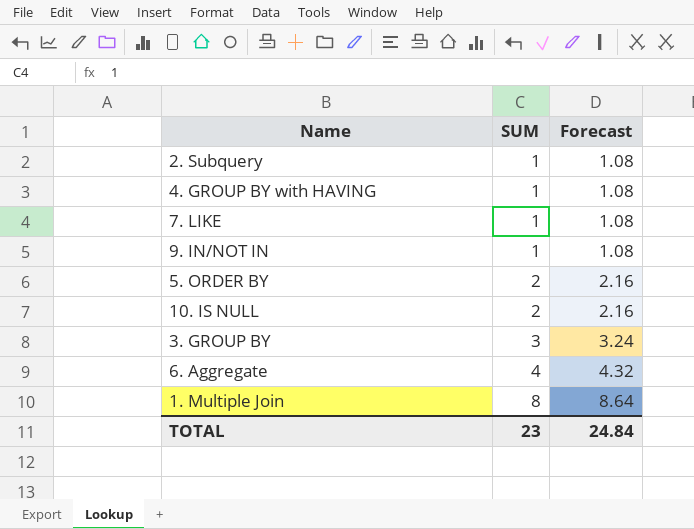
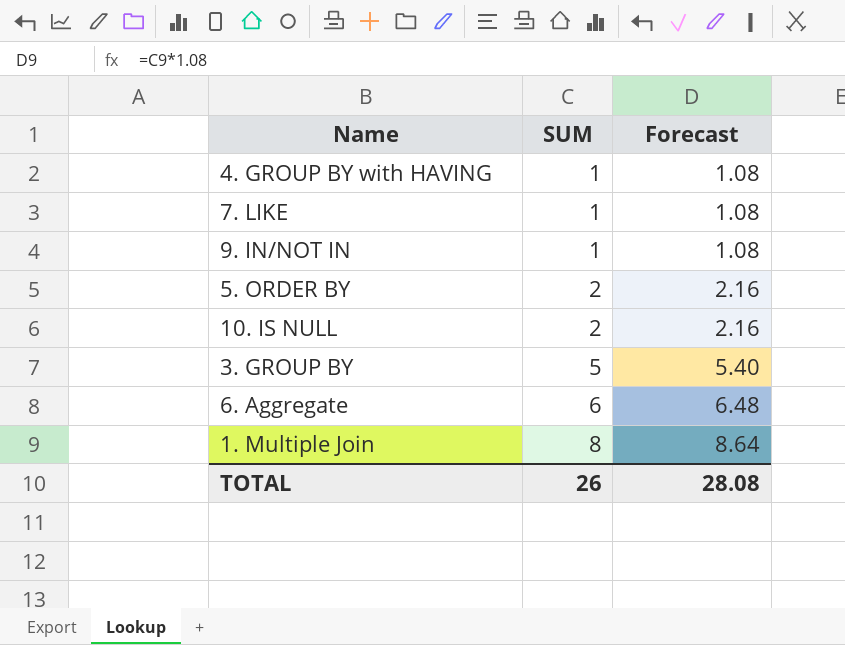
row 2. Subquery: 1 | 1.08 -> none
3. GROUP BY | SUM: 3 -> 5
3. GROUP BY | Forecast: 3.24 -> 5.40
6. Aggregate | SUM: 4 -> 6
6. Aggregate | Forecast: 4.32 -> 6.48
TOTAL | SUM: 23 -> 26
TOTAL | Forecast: 24.84 -> 28.08

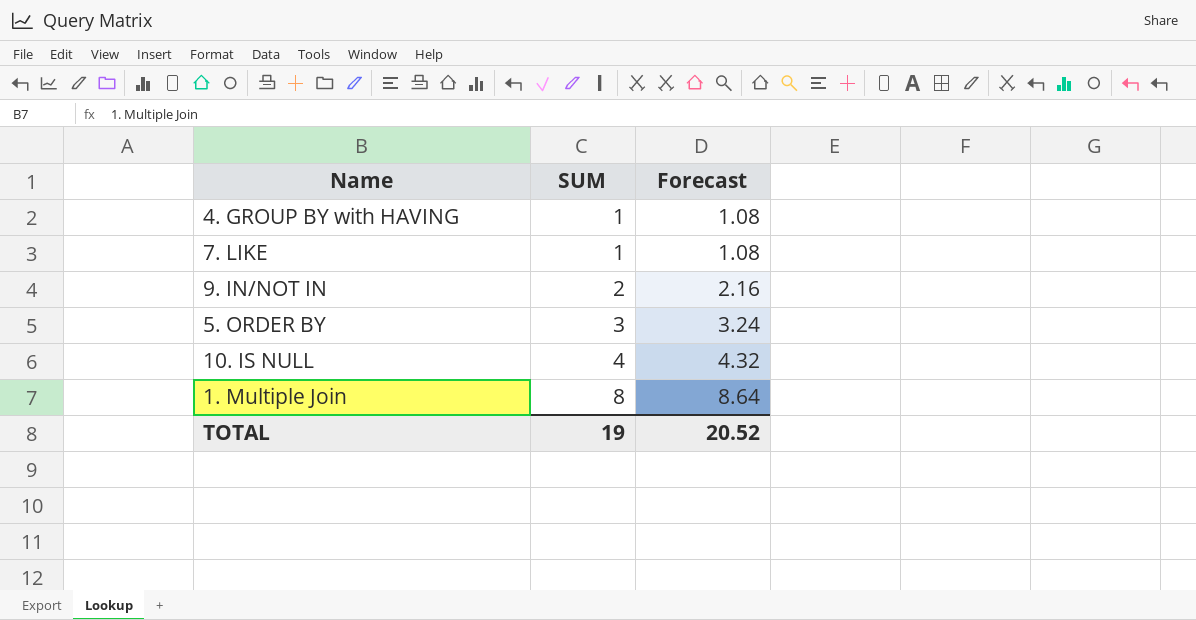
row 3. GROUP BY: 5 | 5.40 -> none
row 6. Aggregate: 6 | 6.48 -> none
9. IN/NOT IN | SUM: 1 -> 2
9. IN/NOT IN | Forecast: 1.08 -> 2.16
5. ORDER BY | SUM: 2 -> 3
5. ORDER BY | Forecast: 2.16 -> 3.24
10. IS NULL | SUM: 2 -> 4
10. IS NULL | Forecast: 2.16 -> 4.32
TOTAL | SUM: 26 -> 19
TOTAL | Forecast: 28.08 -> 20.52

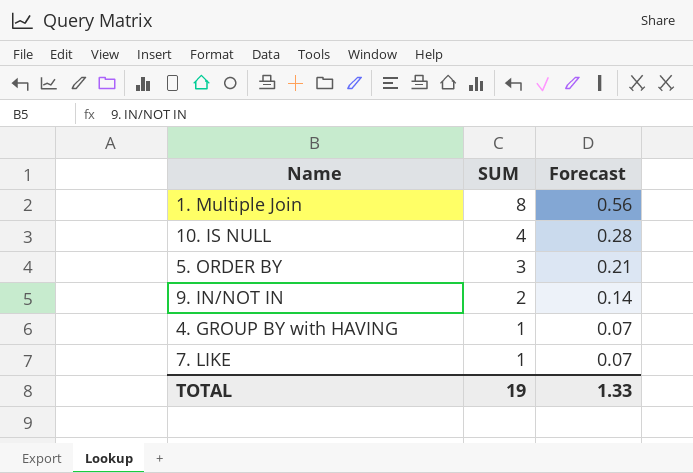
row order: SUM ascending -> SUM descending
column Forecast | formula: [SUM] * 1.08 -> [SUM] * 0.07
TOTAL | Forecast: 20.52 -> 1.33

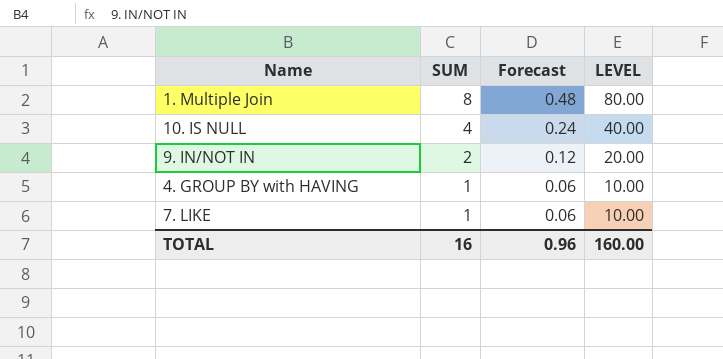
column Forecast | formula: [SUM] * 0.07 -> [SUM] * 0.06
column LEVEL | formula: none -> [SUM] * 10
row 5. ORDER BY: 3 | 0.21 -> none
TOTAL | SUM: 19 -> 16
TOTAL | Forecast: 1.33 -> 0.96

